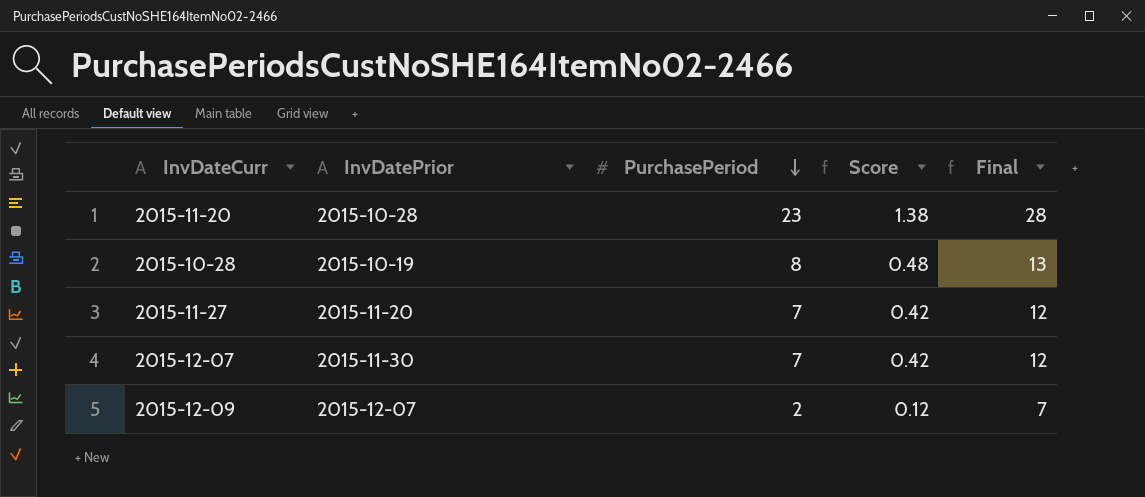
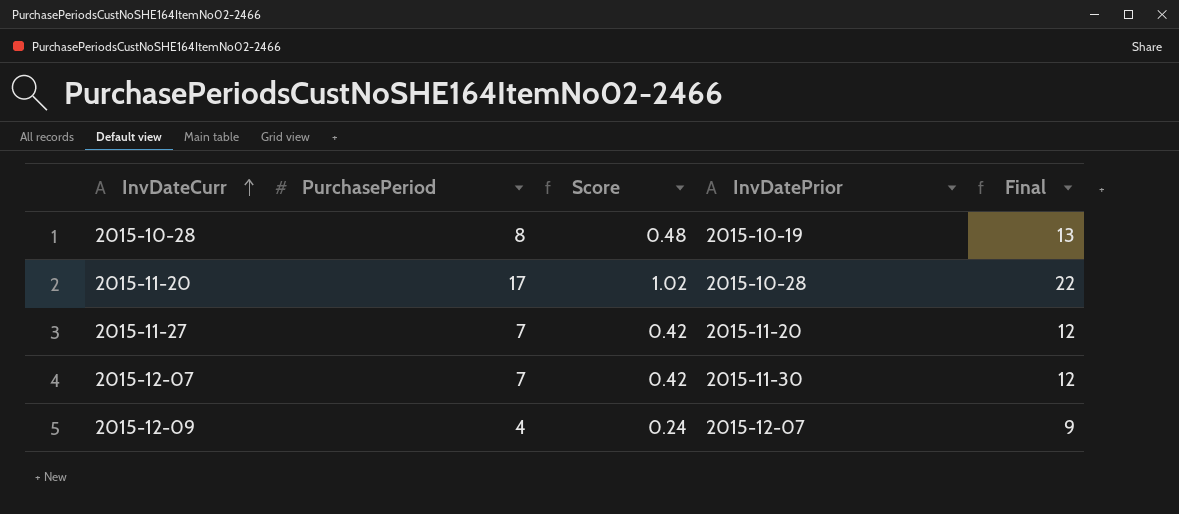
row order: PurchasePeriod descending -> InvDateCurr ascending
column InvDatePrior | position: 2 -> 4
2015-11-20 | PurchasePeriod: 23 -> 17
2015-11-20 | Score: 1.38 -> 1.02
2015-11-20 | Final: 28 -> 22
2015-12-09 | PurchasePeriod: 2 -> 4
2015-12-09 | Score: 0.12 -> 0.24
2015-12-09 | Final: 7 -> 9

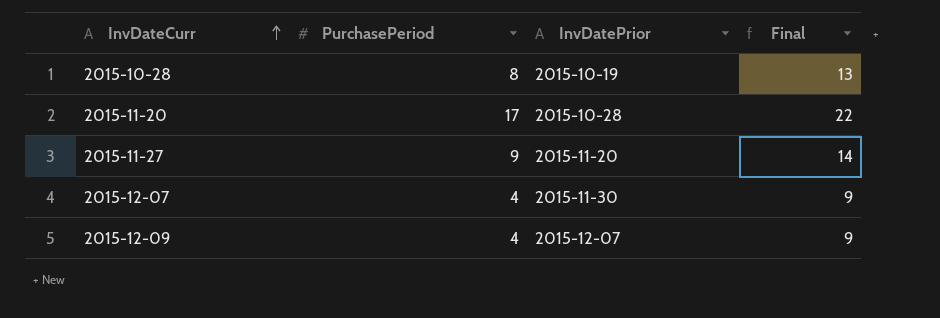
column Score | formula: [PurchasePeriod] * 0.06 -> none
2015-11-27 | PurchasePeriod: 7 -> 9
2015-11-27 | Final: 12 -> 14
2015-12-07 | PurchasePeriod: 7 -> 4
2015-12-07 | Final: 12 -> 9

